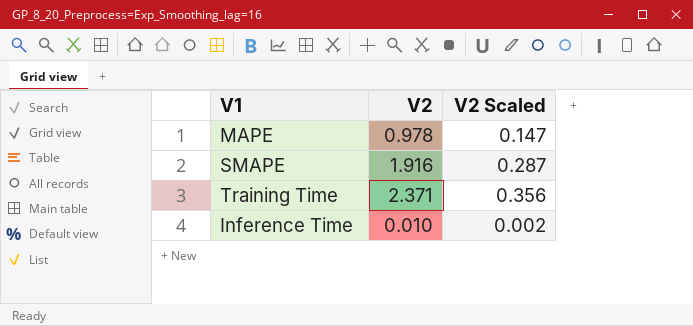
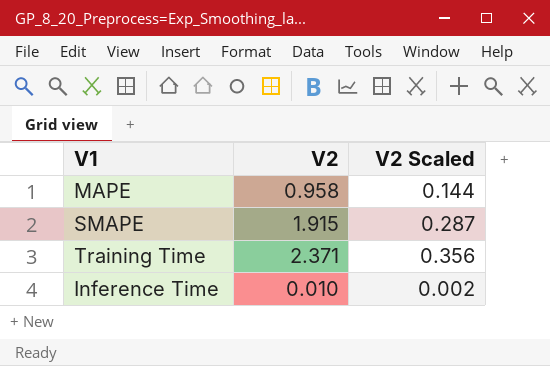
MAPE | V2: 0.978 -> 0.958
MAPE | V2 Scaled: 0.147 -> 0.144
SMAPE | V2: 1.916 -> 1.915

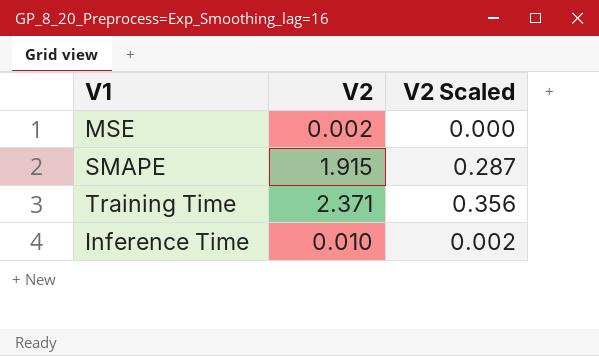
row MAPE: 0.958 | 0.144 -> none
row MSE: none -> 0.002 | 0.000

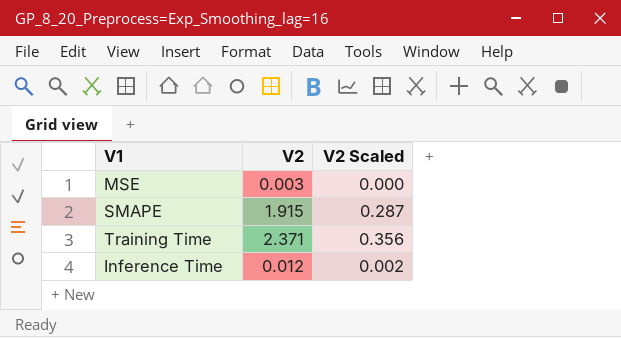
MSE | V2: 0.002 -> 0.003
Inference Time | V2: 0.010 -> 0.012

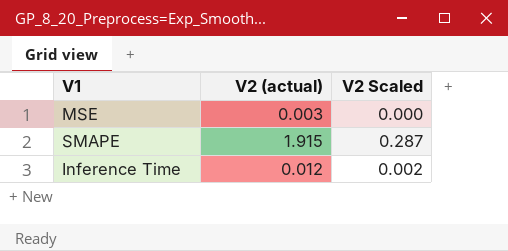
column name: V2 -> V2 (actual)
row Training Time: 2.371 | 0.356 -> none

